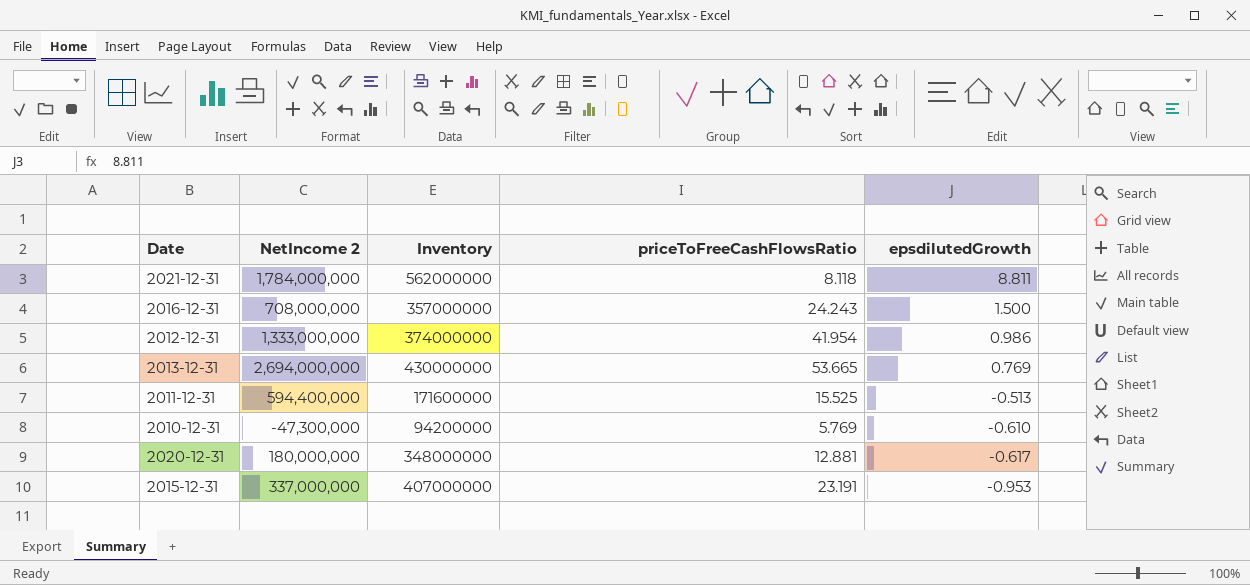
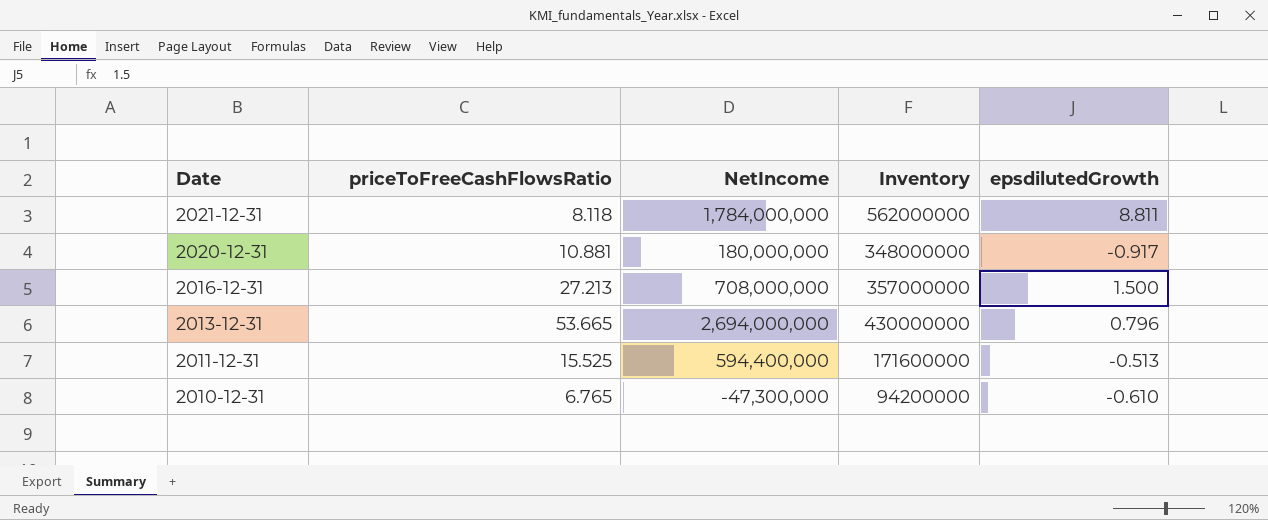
row order: epsdilutedGrowth descending -> Date descending
column priceToFreeCashFlowsRatio | position: 4 -> 2
column name: NetIncome 2 -> NetIncome
row 2012-12-31: 1,333,000,000 | 374000000 | 41.954 | 0.986 -> none
row 2015-12-31: 337,000,000 | 407000000 | 23.191 | -0.953 -> none
2020-12-31 | priceToFreeCashFlowsRatio: 12.881 -> 10.881
2020-12-31 | epsdilutedGrowth: -0.617 -> -0.917
2016-12-31 | priceToFreeCashFlowsRatio: 24.243 -> 27.213
2013-12-31 | epsdilutedGrowth: 0.769 -> 0.796
2010-12-31 | priceToFreeCashFlowsRatio: 5.769 -> 6.765

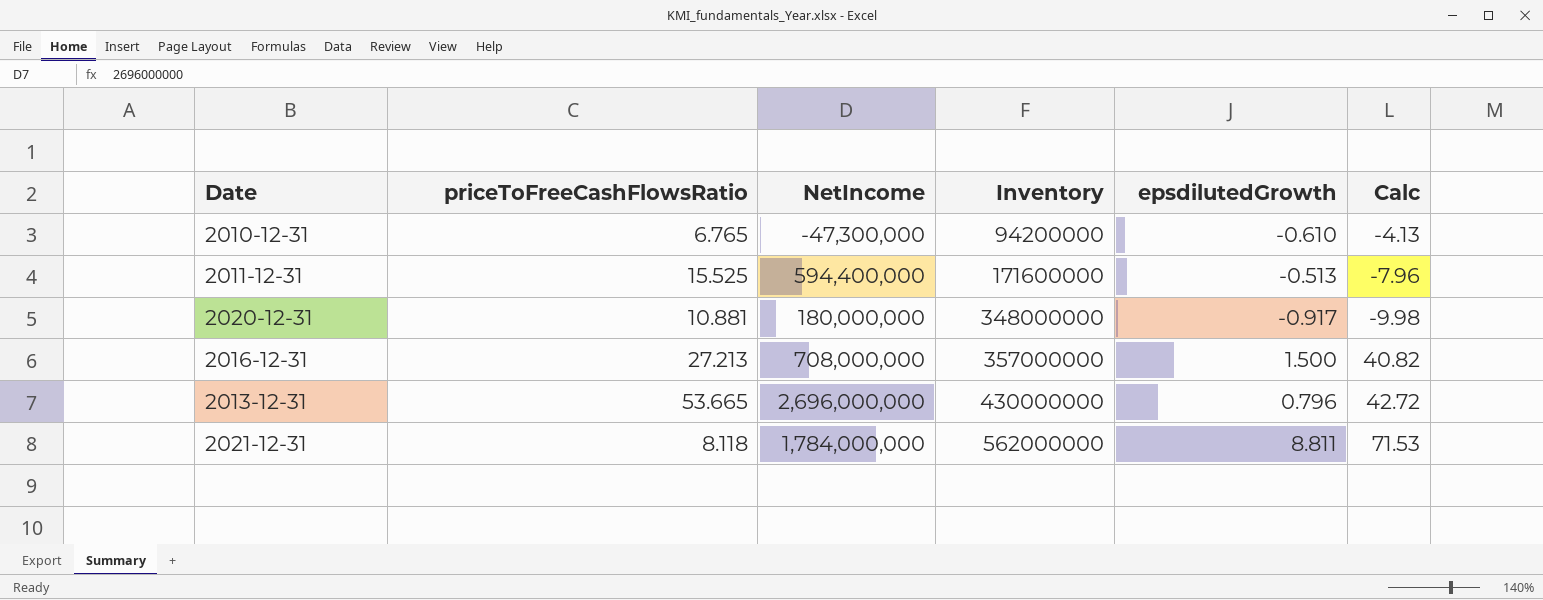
row order: Date descending -> Inventory ascending
column Calc | formula: none -> [priceToFreeCashFlowsRatio] * [epsdilutedGrowth]
2013-12-31 | NetIncome: 2,694,000,000 -> 2,696,000,000

